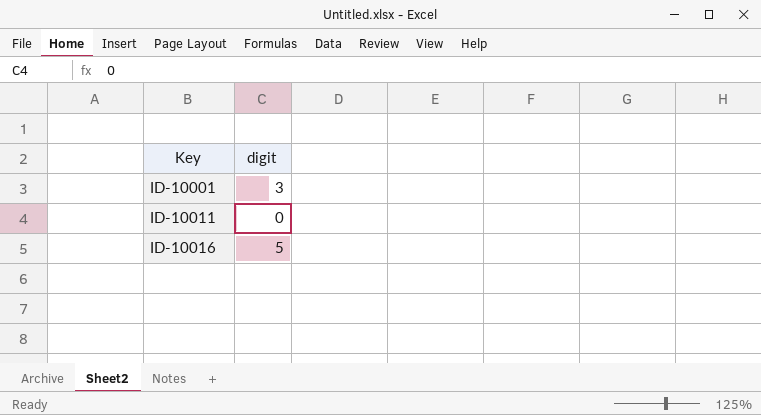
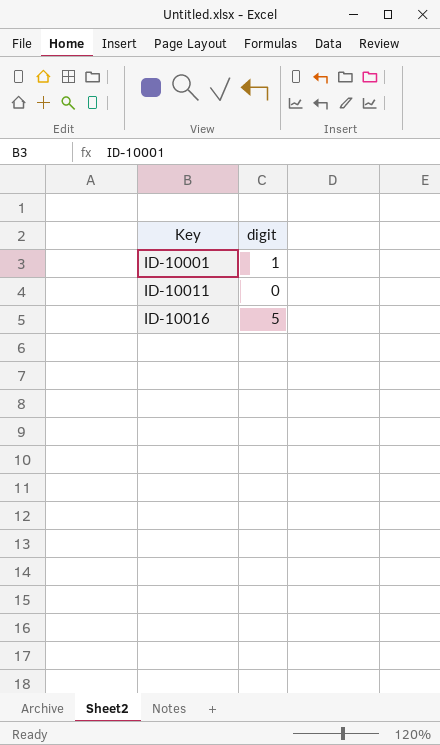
ID-10001 | digit: 3 -> 1

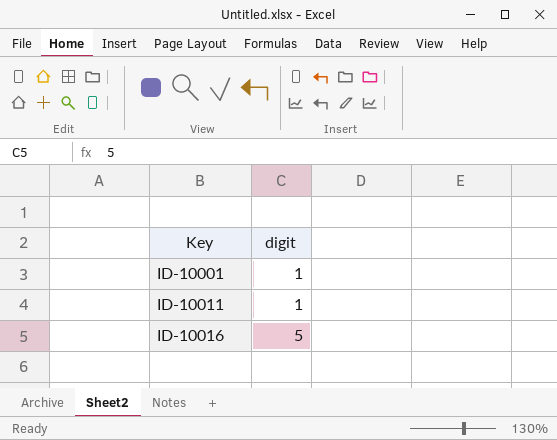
ID-10011 | digit: 0 -> 1

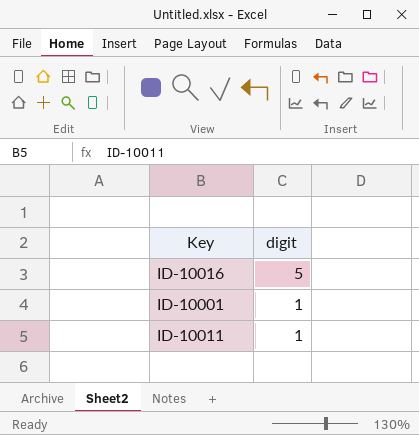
row order: Key ascending -> digit descending

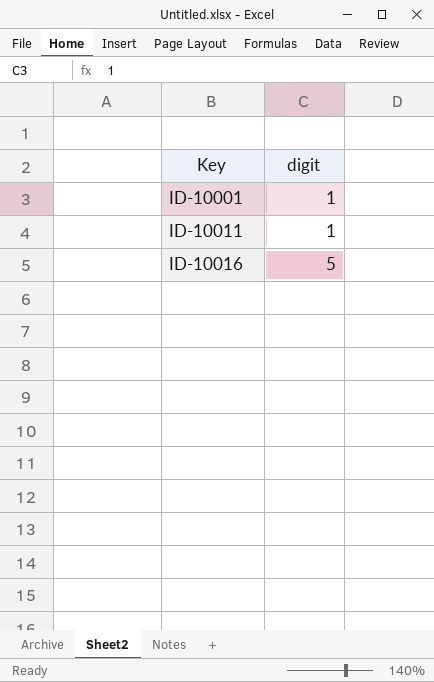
row order: digit descending -> Key ascending

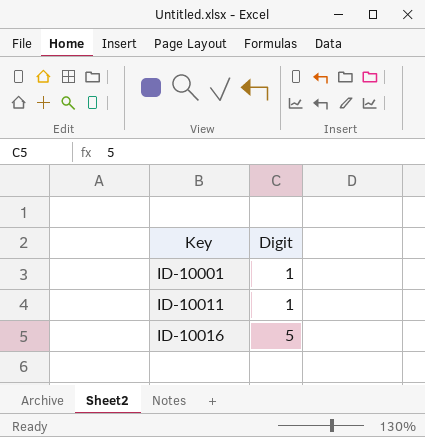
column name: digit -> Digit

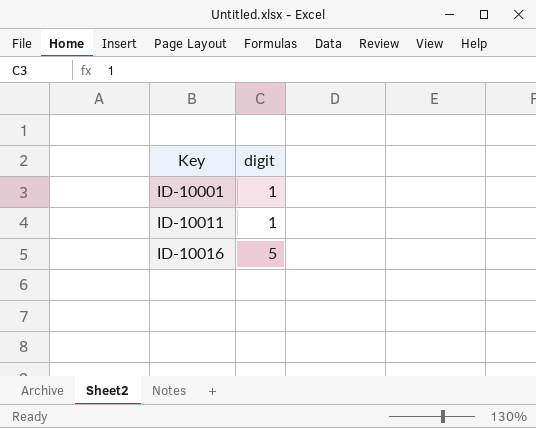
column name: Digit -> digit

